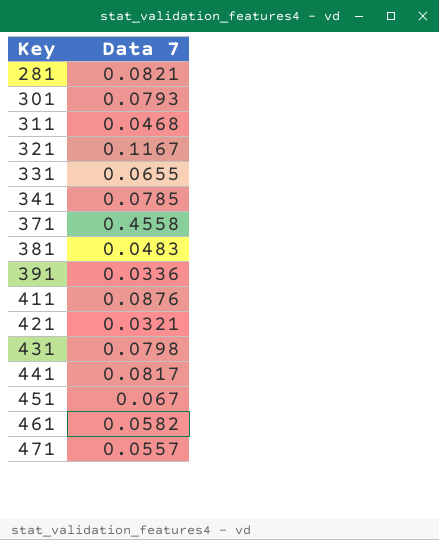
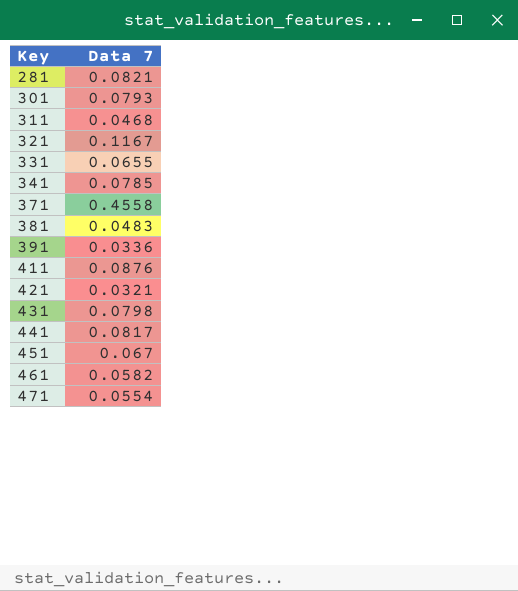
471 | Data 7: 0.0557 -> 0.0554

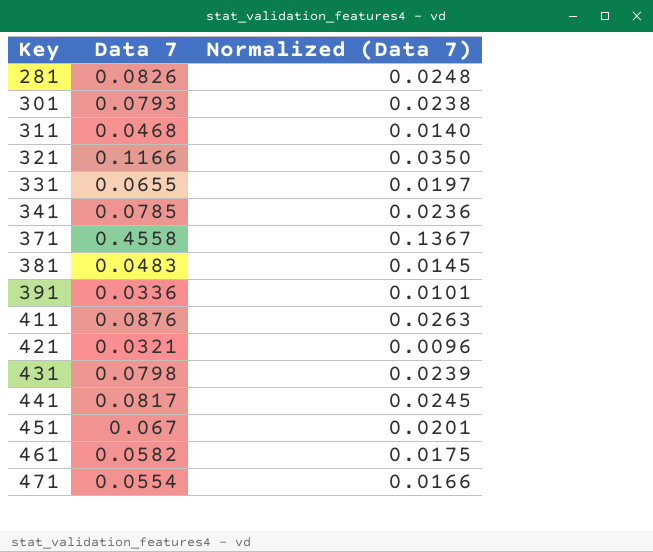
column Normalized (Data 7) | formula: none -> [Data 7] * 0.3
281 | Data 7: 0.0821 -> 0.0826
321 | Data 7: 0.1167 -> 0.1166

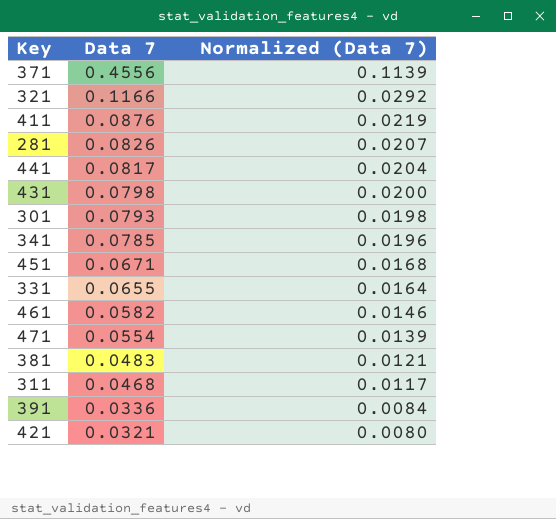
row order: Key ascending -> Data 7 descending
column Normalized (Data 7) | formula: [Data 7] * 0.3 -> [Data 7] * 0.25
371 | Data 7: 0.4558 -> 0.4556
451 | Data 7: 0.067 -> 0.0671

